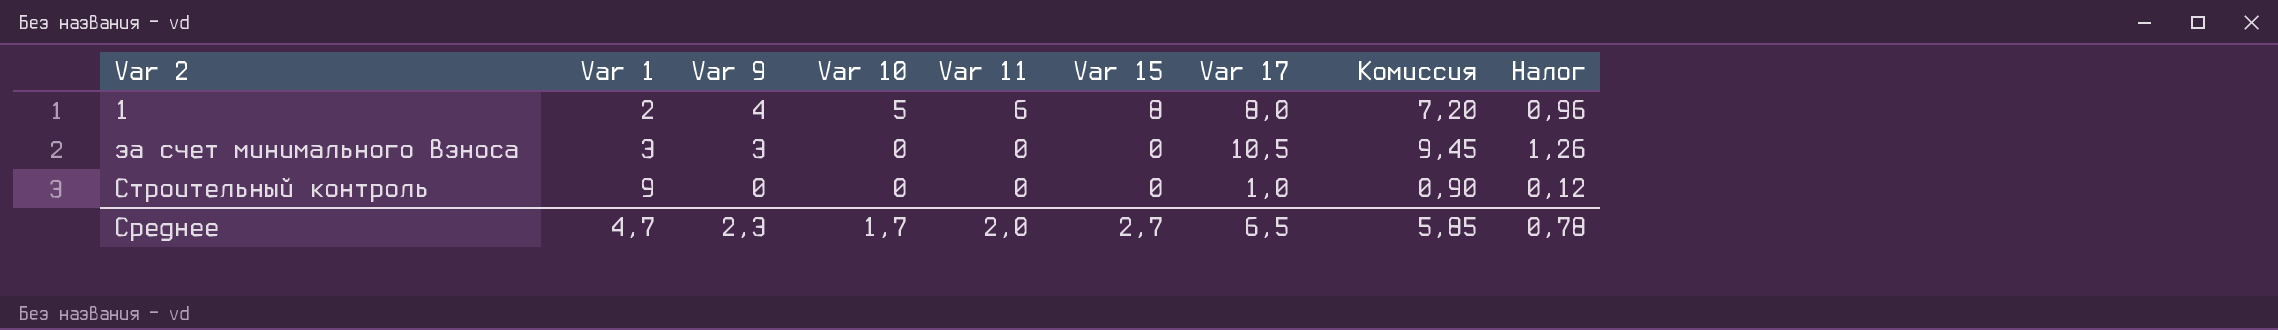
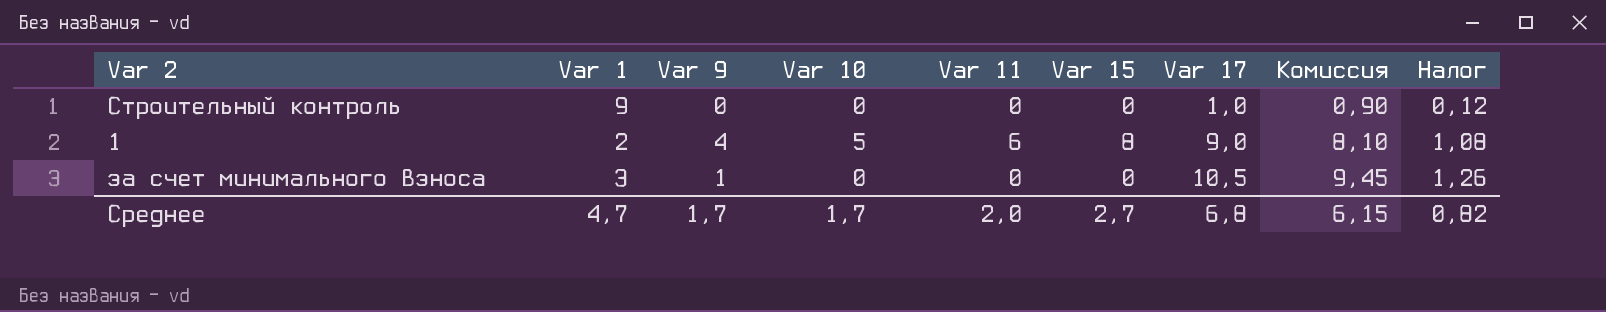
row order: Var 2 ascending -> Var 17 ascending
1 | Var 17: 8,0 -> 9,0
1 | Комиссия: 7,20 -> 8,10
1 | Налог: 0,96 -> 1,08
за счет минимального взноса | Var 9: 3 -> 1
Среднее | Var 9: 2,3 -> 1,7
Среднее | Var 17: 6,5 -> 6,8
Среднее | Комиссия: 5,85 -> 6,15
Среднее | Налог: 0,78 -> 0,82

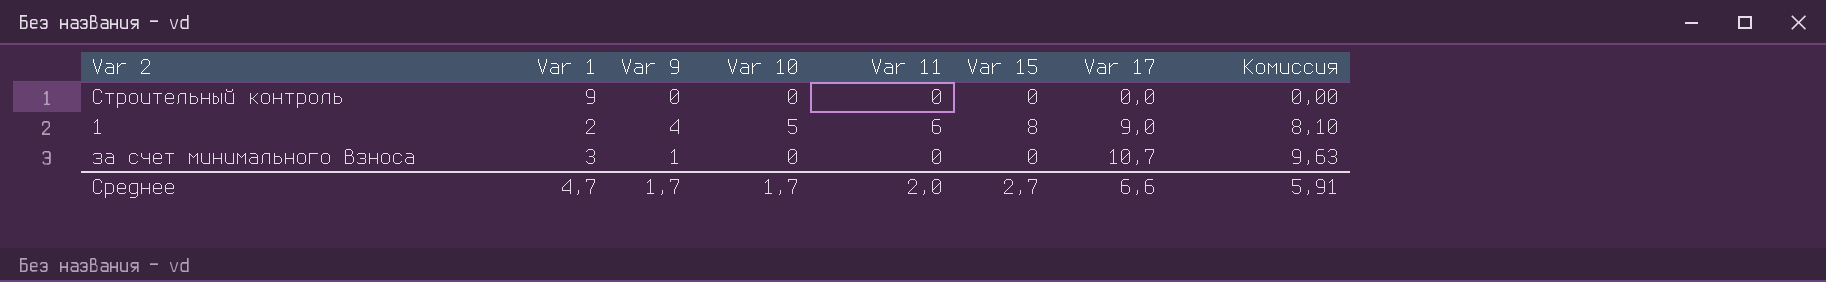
column Налог | formula: [Var 17] * 0,12 -> none
Строительный контроль | Var 17: 1,0 -> 0,0
Строительный контроль | Комиссия: 0,90 -> 0,00
за счет минимального взноса | Var 17: 10,5 -> 10,7
за счет минимального взноса | Комиссия: 9,45 -> 9,63
Среднее | Var 17: 6,8 -> 6,6
Среднее | Комиссия: 6,15 -> 5,91

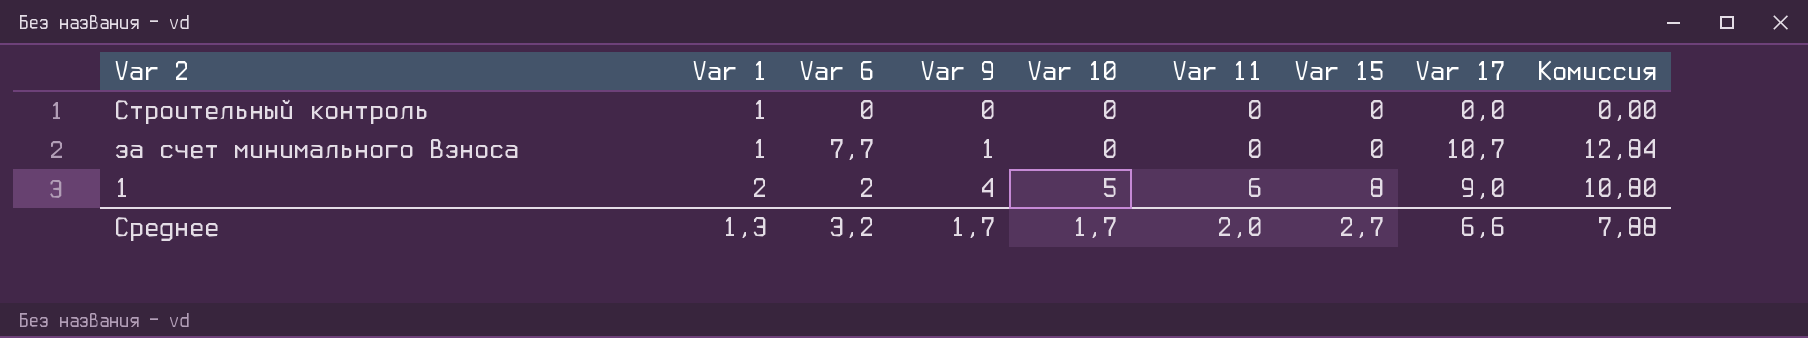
row order: Var 17 ascending -> Var 2 descending
column Var 6 | position: none -> 3
column Комиссия | formula: [Var 17] * 0,9 -> [Var 17] * 1,2
Строительный контроль | Var 1: 9 -> 1
за счет минимального взноса | Var 1: 3 -> 1
Среднее | Var 1: 4,7 -> 1,3
Среднее | Комиссия: 5,91 -> 7,88

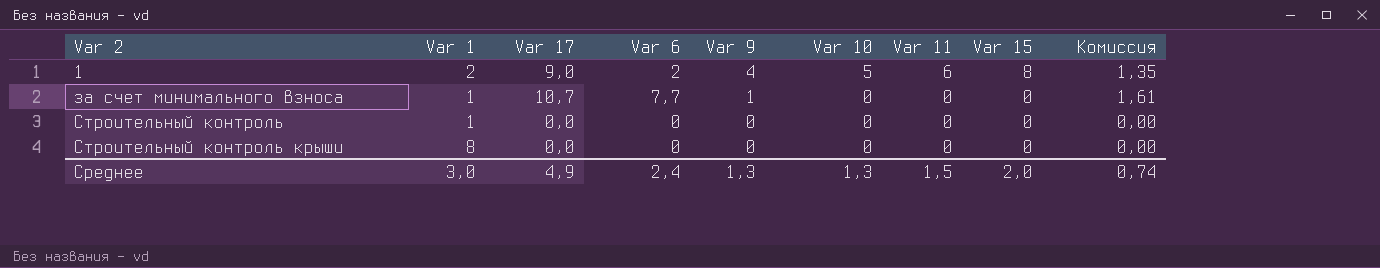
row order: Var 2 descending -> Var 2 ascending
column Var 17 | position: 8 -> 3
column Комиссия | formula: [Var 17] * 1,2 -> [Var 17] * 0,15
row Строительный контроль крыши: none -> 8 | 0,0 | 0 | 0 | 0 | 0 | 0 | 0,00
Среднее | Var 1: 1,3 -> 3,0
Среднее | Var 17: 6,6 -> 4,9
Среднее | Var 6: 3,2 -> 2,4
Среднее | Var 9: 1,7 -> 1,3
Среднее | Var 10: 1,7 -> 1,3
Среднее | Var 11: 2,0 -> 1,5
Среднее | Var 15: 2,7 -> 2,0
Среднее | Комиссия: 7,88 -> 0,74

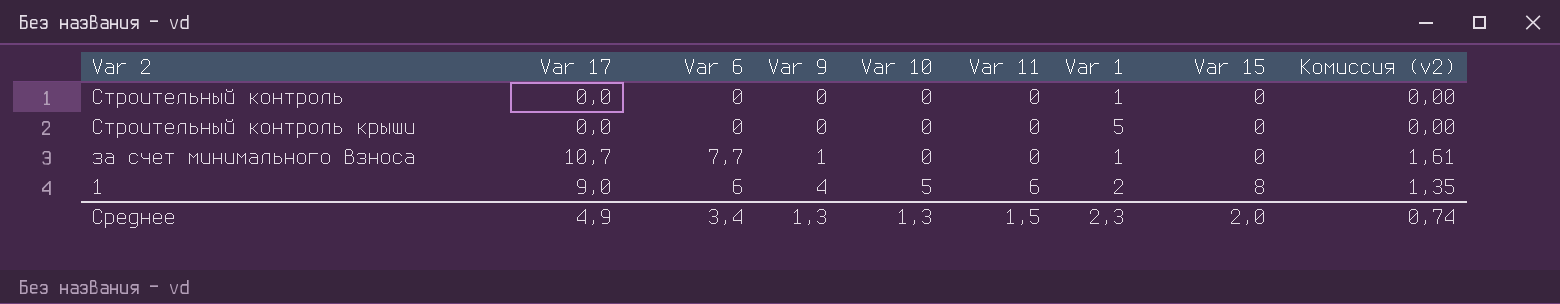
row order: Var 2 ascending -> Var 9 ascending
column Var 1 | position: 2 -> 7
column name: Комиссия -> Комиссия (v2)
Строительный контроль крыши | Var 1: 8 -> 5
1 | Var 6: 2 -> 6
Среднее | Var 6: 2,4 -> 3,4
Среднее | Var 1: 3,0 -> 2,3

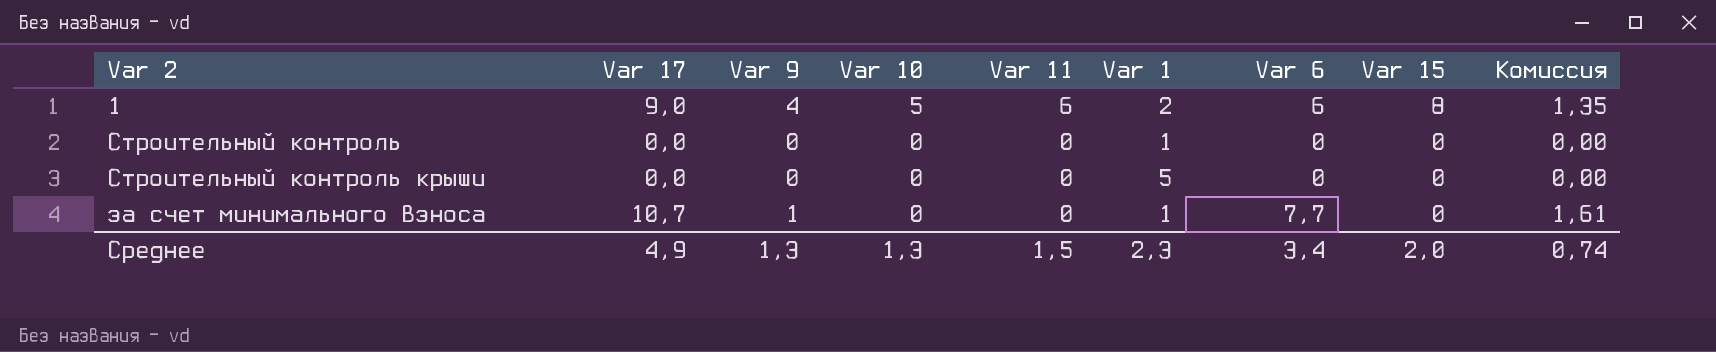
row order: Var 9 ascending -> Var 10 descending
column Var 6 | position: 3 -> 7
column name: Комиссия (v2) -> Комиссия

